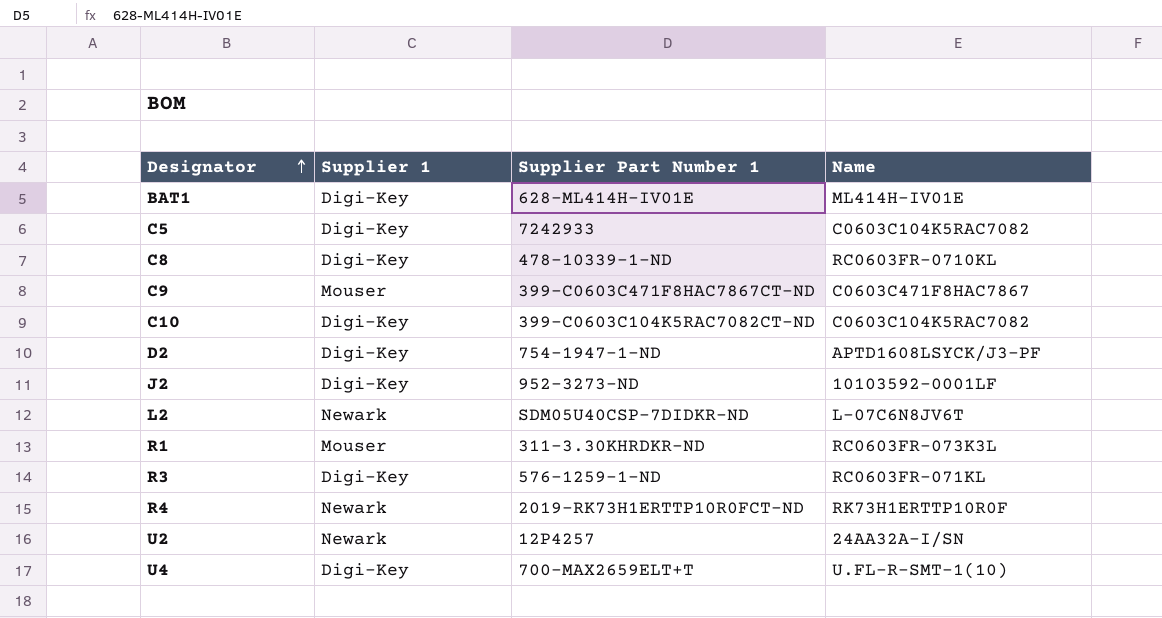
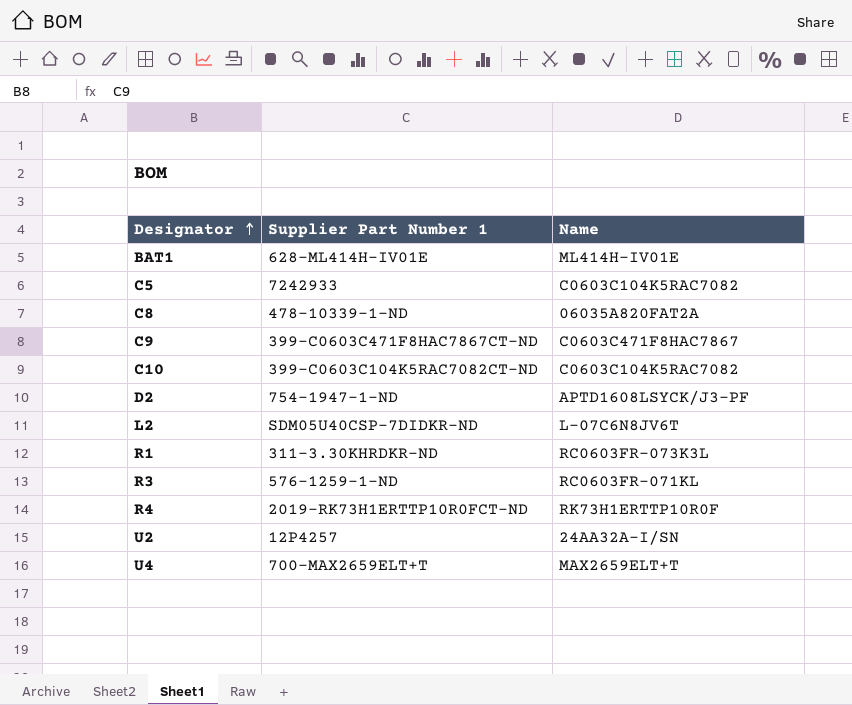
column Supplier 1 | position: 2 -> none
row J2: Digi-Key | 952-3273-ND | 10103592-0001LF -> none
C8 | Name: RC0603FR-0710KL -> 06035A820FAT2A
U4 | Name: U.FL-R-SMT-1(10) -> MAX2659ELT+T

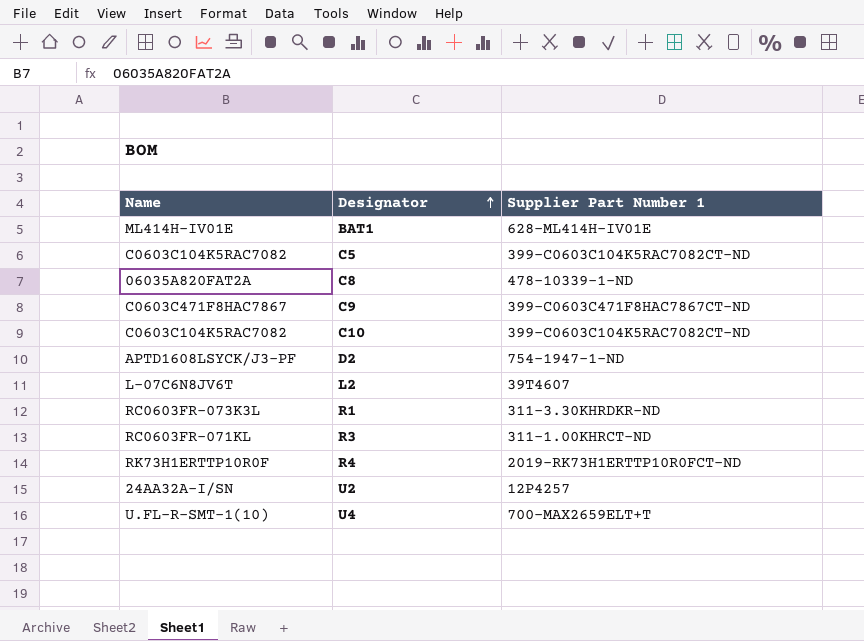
column Name | position: 3 -> 1
C5 | Supplier Part Number 1: 7242933 -> 399-C0603C104K5RAC7082CT-ND
L2 | Supplier Part Number 1: SDM05U40CSP-7DIDKR-ND -> 39T4607
R3 | Supplier Part Number 1: 576-1259-1-ND -> 311-1.00KHRCT-ND
U4 | Name: MAX2659ELT+T -> U.FL-R-SMT-1(10)

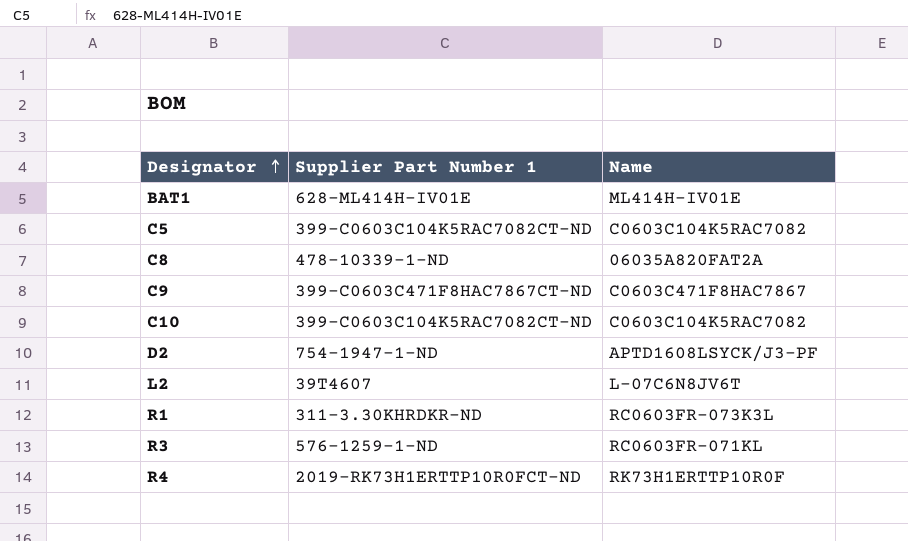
column Name | position: 1 -> 3
row U2: 24AA32A-I/SN | 12P4257 -> none
row U4: U.FL-R-SMT-1(10) | 700-MAX2659ELT+T -> none
R3 | Supplier Part Number 1: 311-1.00KHRCT-ND -> 576-1259-1-ND

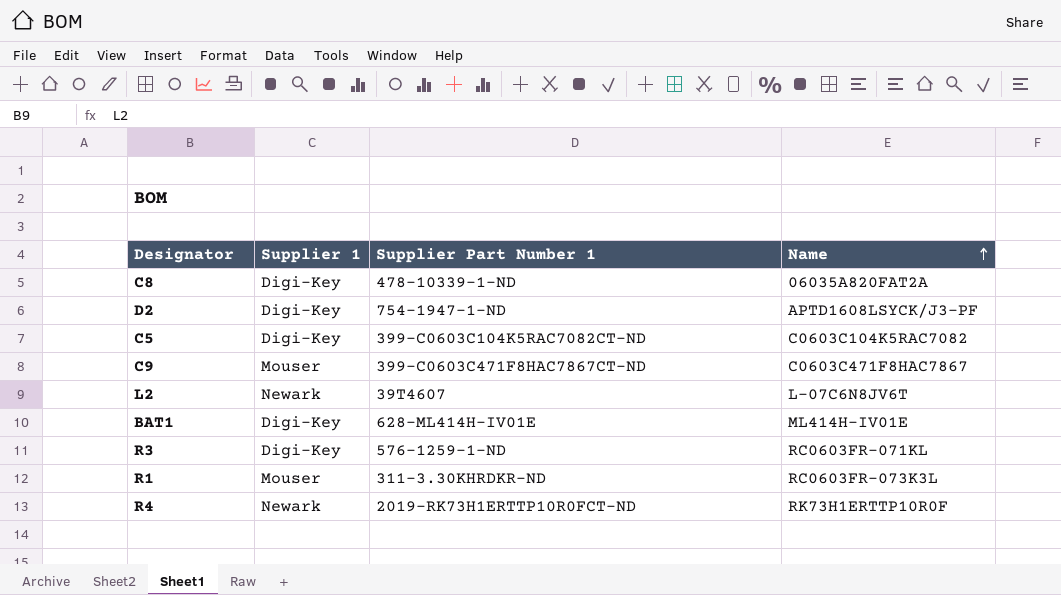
row order: Designator ascending -> Name ascending
column Supplier 1 | position: none -> 2
row C10: 399-C0603C104K5RAC7082CT-ND | C0603C104K5RAC7082 -> none

